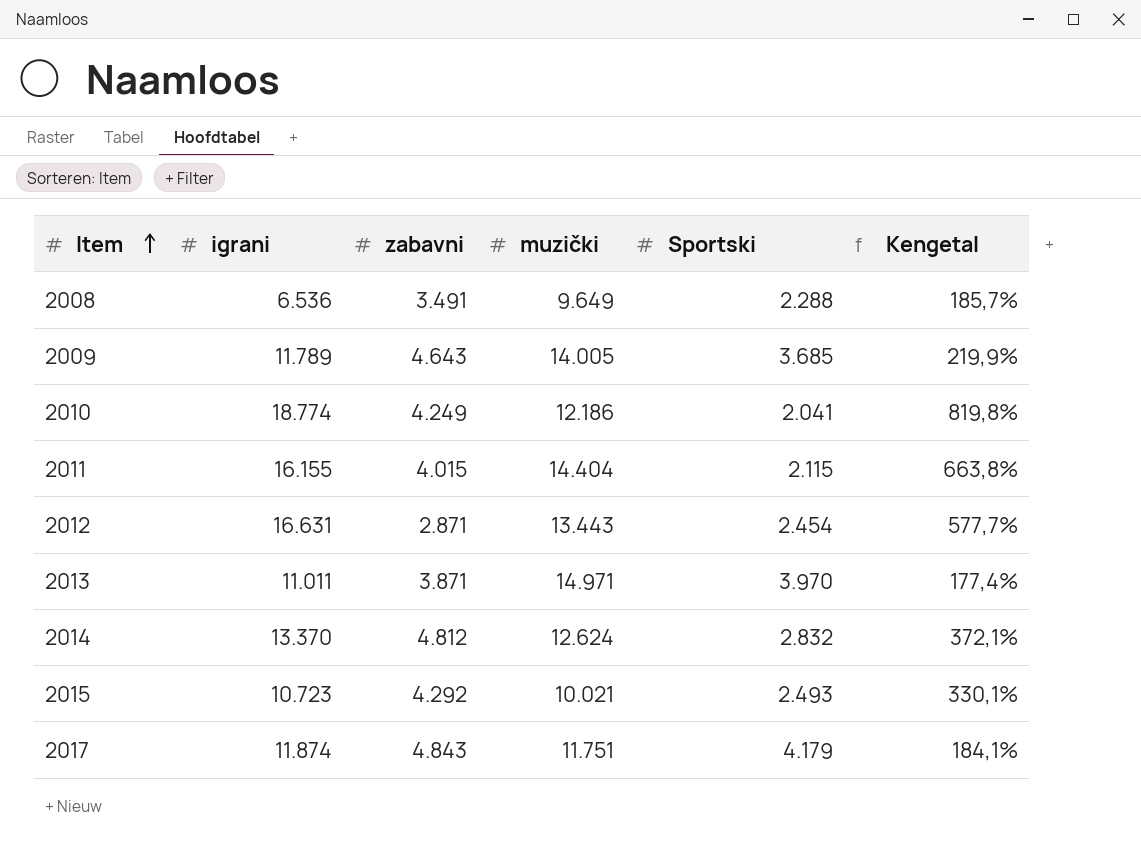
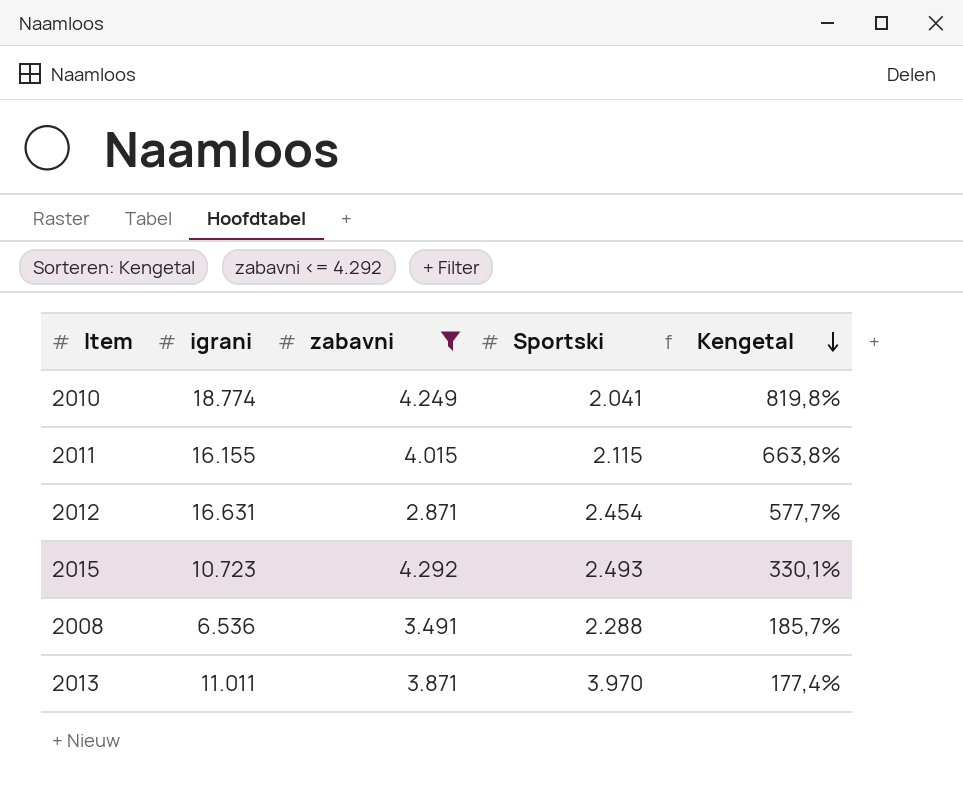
filter: none -> zabavni <= 4.292
row order: Item ascending -> Kengetal descending
column muzički | position: 4 -> none

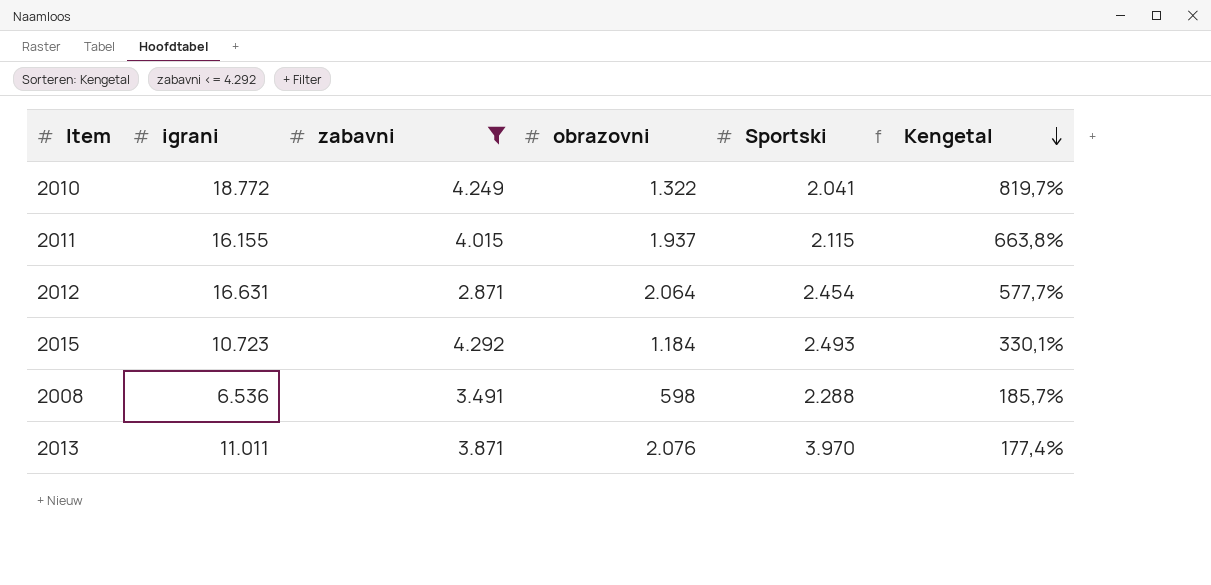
column obrazovni | position: none -> 4
2010 | igrani: 18.774 -> 18.772
2010 | Kengetal: 819,8% -> 819,7%

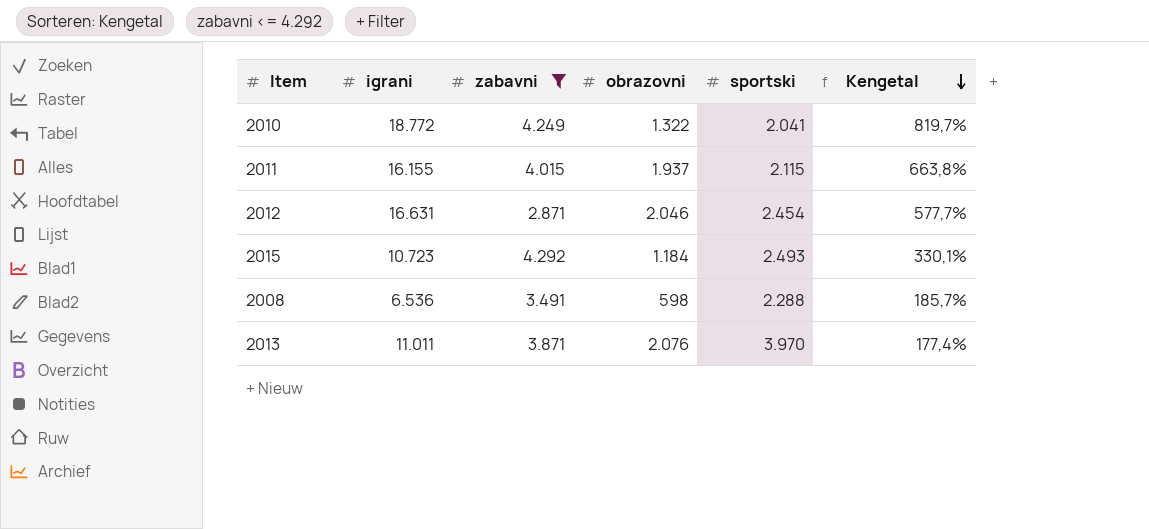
column name: Sportski -> sportski
2012 | obrazovni: 2.064 -> 2.046

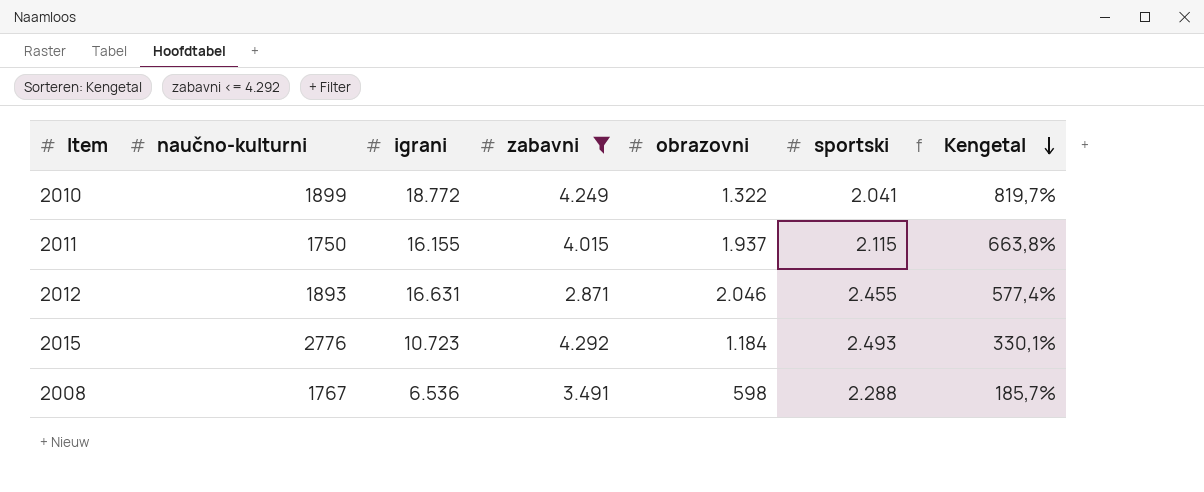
column naučno-kulturni | position: none -> 2
row 2013: 11.011 | 3.871 | 2.076 | 3.970 | 177,4% -> none
2012 | sportski: 2.454 -> 2.455
2012 | Kengetal: 577,7% -> 577,4%

